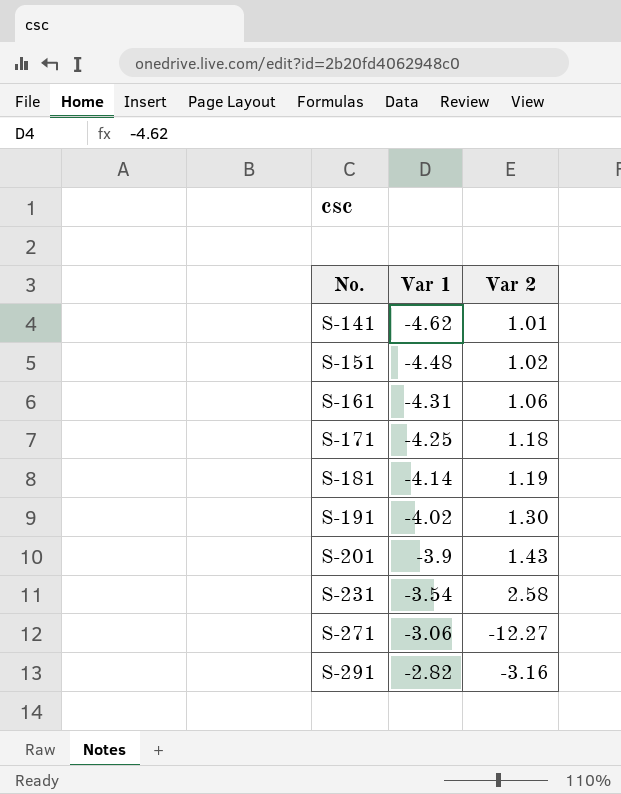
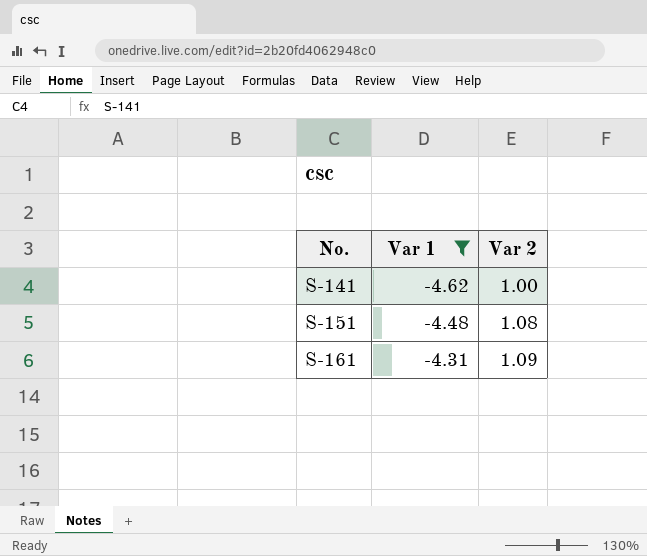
filter: none -> Var 1 <= -4.31
S-141 | Var 2: 1.01 -> 1.00
S-151 | Var 2: 1.02 -> 1.08
S-161 | Var 2: 1.06 -> 1.09

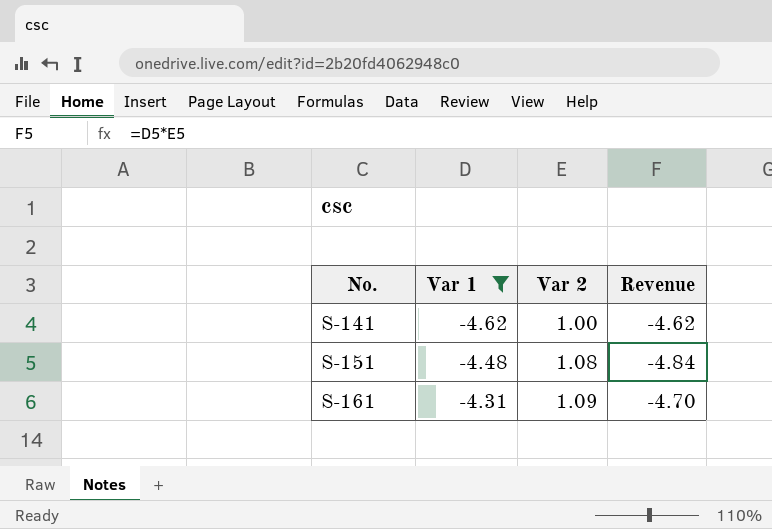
column Revenue | formula: none -> [Var 1] * [Var 2]

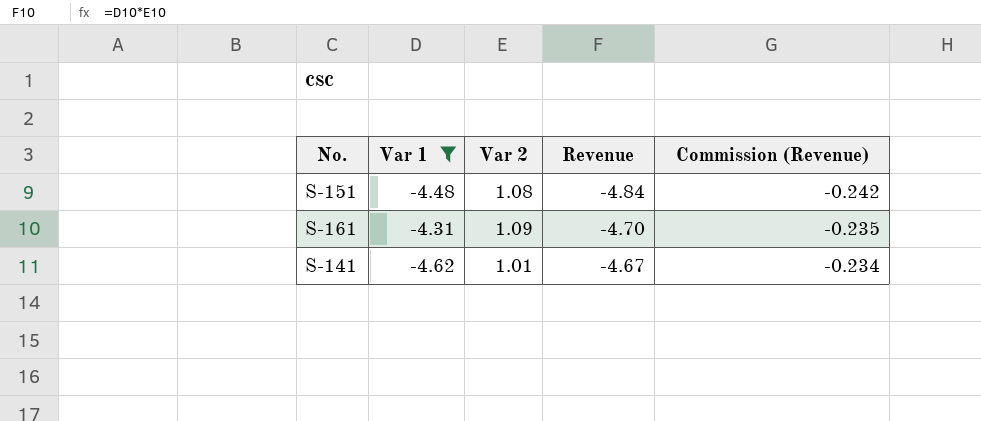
row order: No. ascending -> Revenue ascending
column Commission (Revenue) | formula: none -> [Revenue] * 0.05
S-141 | Var 2: 1.00 -> 1.01
S-141 | Revenue: -4.62 -> -4.67

